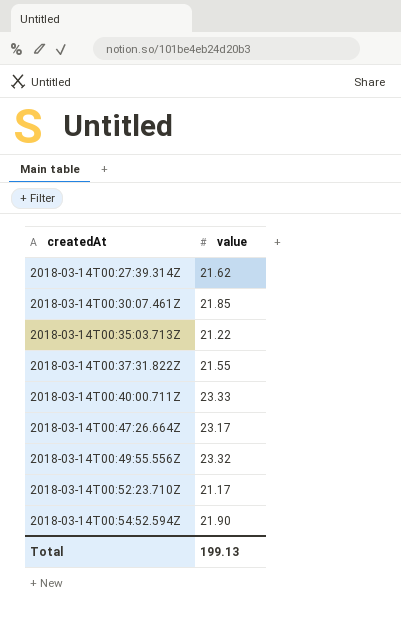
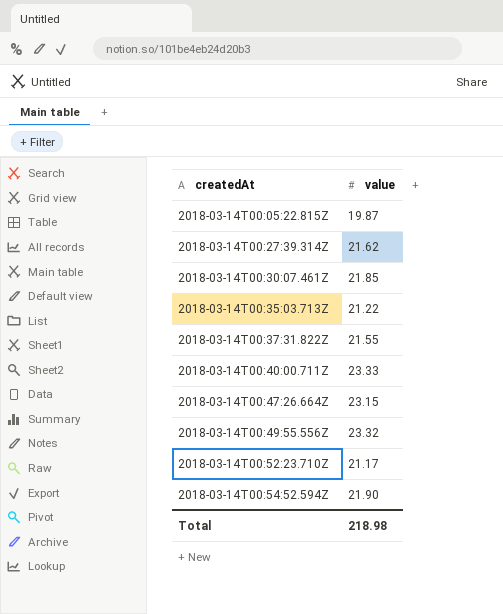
row 2018-03-14T00:05:22.815Z: none -> 19.87
2018-03-14T00:47:26.664Z | value: 23.17 -> 23.15
Total | value: 199.13 -> 218.98

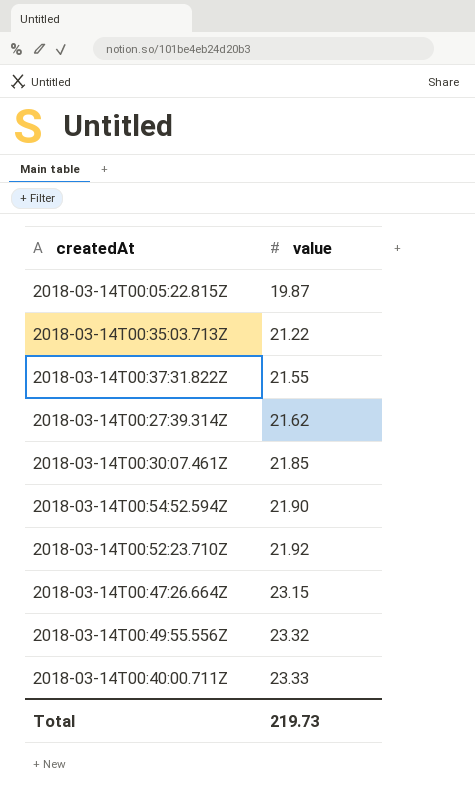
row order: createdAt ascending -> value ascending
2018-03-14T00:52:23.710Z | value: 21.17 -> 21.92
Total | value: 218.98 -> 219.73

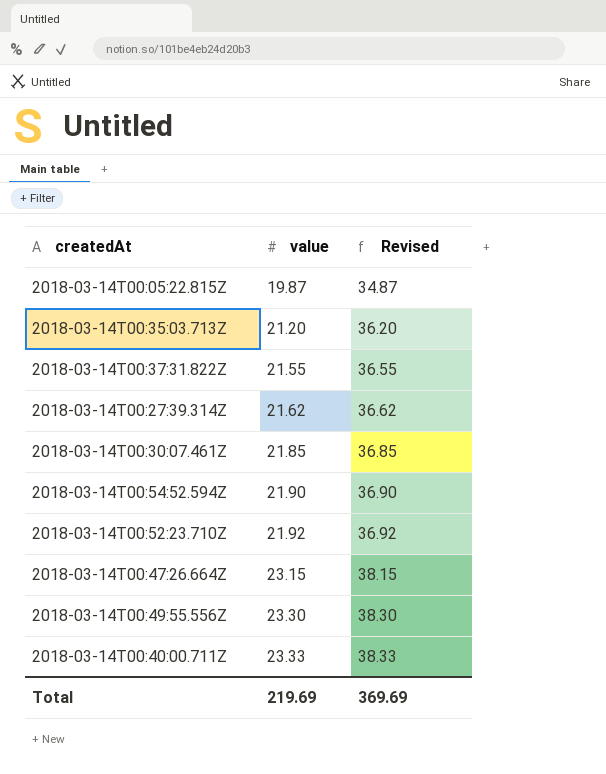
column Revised | formula: none -> [value] + 15
2018-03-14T00:35:03.713Z | value: 21.22 -> 21.20
2018-03-14T00:49:55.556Z | value: 23.32 -> 23.30
Total | value: 219.73 -> 219.69

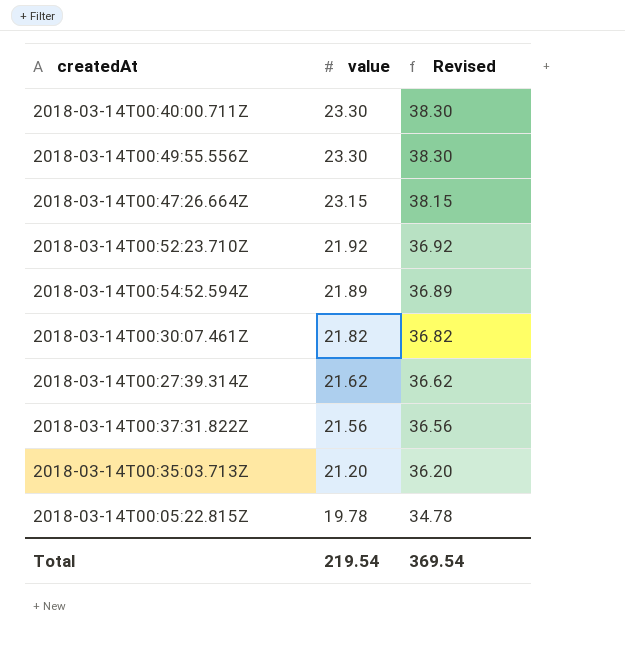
row order: value ascending -> value descending
2018-03-14T00:40:00.711Z | value: 23.33 -> 23.30
2018-03-14T00:40:00.711Z | Revised: 38.33 -> 38.30
2018-03-14T00:54:52.594Z | value: 21.90 -> 21.89
2018-03-14T00:54:52.594Z | Revised: 36.90 -> 36.89
2018-03-14T00:30:07.461Z | value: 21.85 -> 21.82
2018-03-14T00:30:07.461Z | Revised: 36.85 -> 36.82
2018-03-14T00:37:31.822Z | value: 21.55 -> 21.56
2018-03-14T00:37:31.822Z | Revised: 36.55 -> 36.56
2018-03-14T00:05:22.815Z | value: 19.87 -> 19.78
2018-03-14T00:05:22.815Z | Revised: 34.87 -> 34.78
Total | value: 219.69 -> 219.54
Total | Revised: 369.69 -> 369.54

